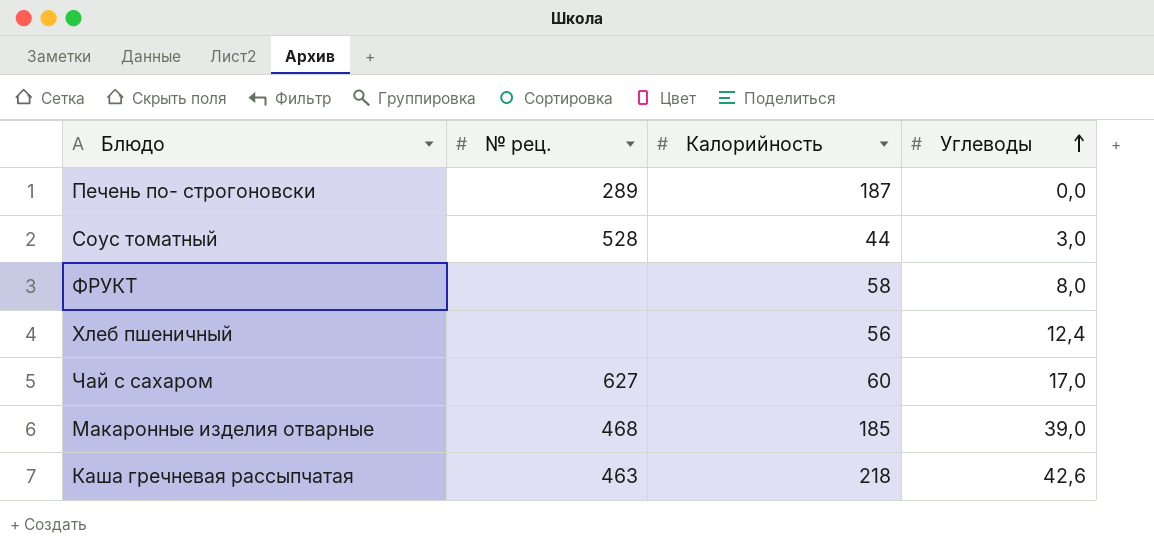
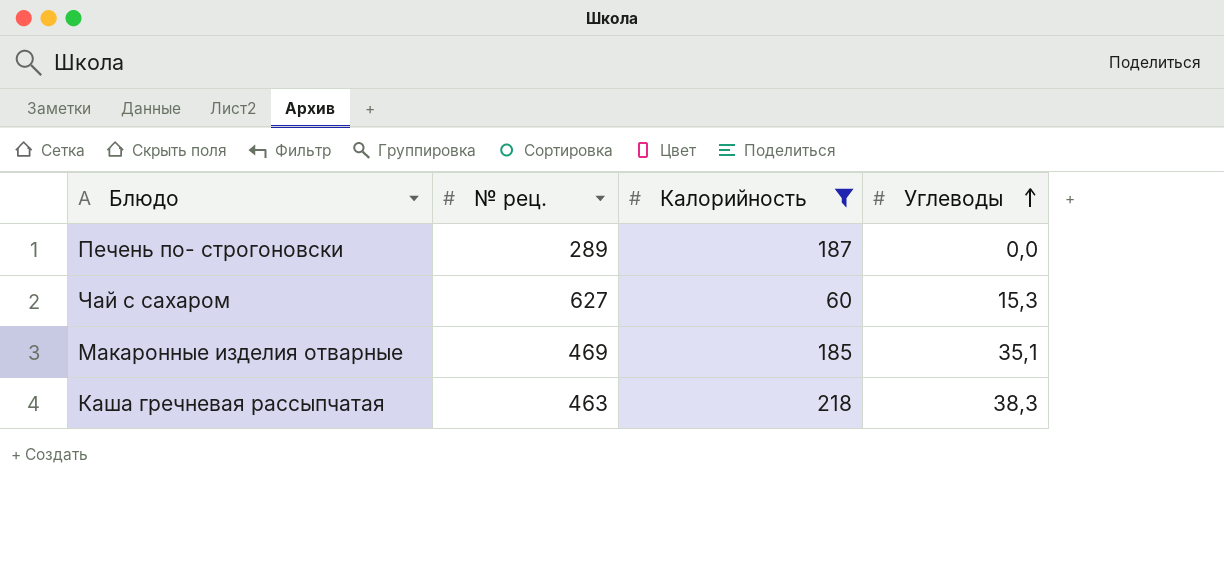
filter: none -> Калорийность >= 60
Чай с сахаром | Углеводы: 17,0 -> 15,3
Макаронные изделия отварные | № рец.: 468 -> 469
Макаронные изделия отварные | Углеводы: 39,0 -> 35,1
Каша гречневая рассыпчатая | Углеводы: 42,6 -> 38,3

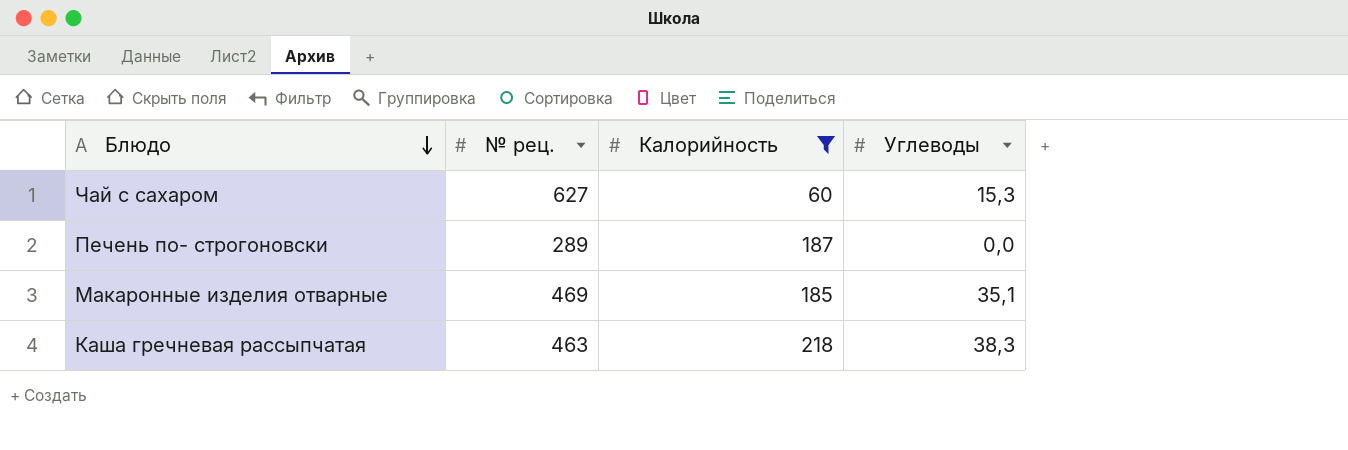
row order: Углеводы ascending -> Блюдо descending

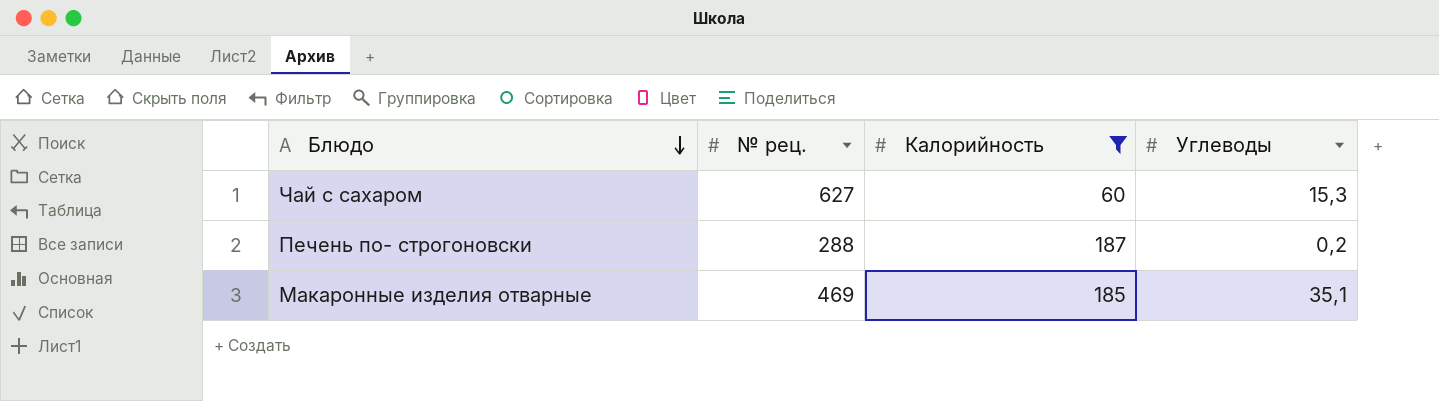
row Каша гречневая рассыпчатая: 463 | 218 | 38,3 -> none
Печень по- строгоновски | № рец.: 289 -> 288
Печень по- строгоновски | Углеводы: 0,0 -> 0,2

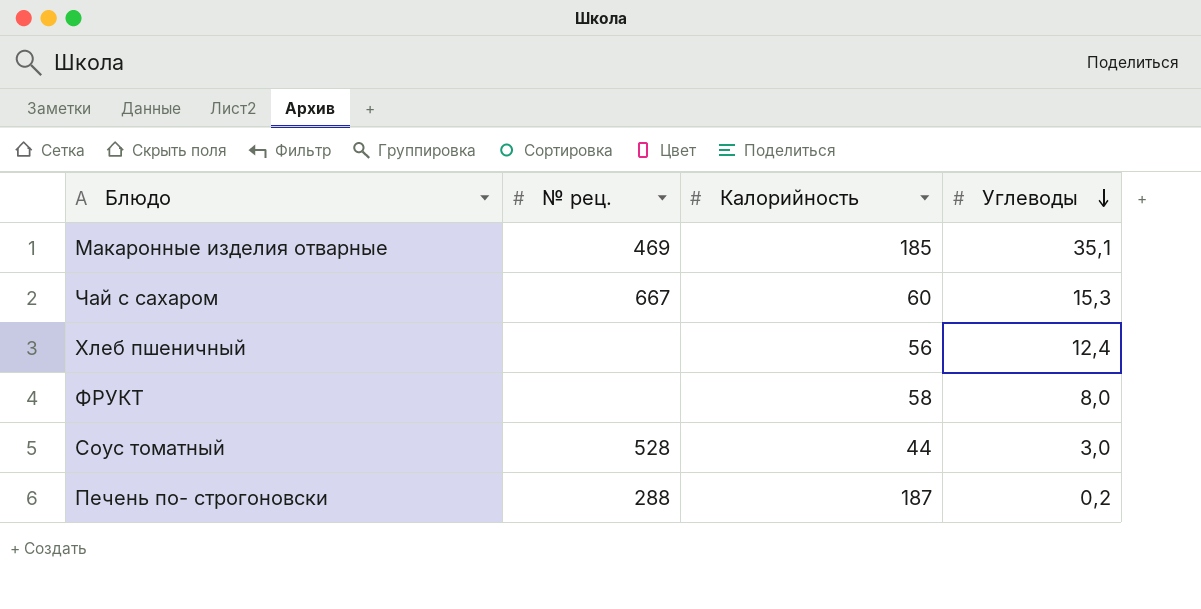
filter: Калорийность >= 60 -> none
row order: Блюдо descending -> Углеводы descending
Чай с сахаром | № рец.: 627 -> 667

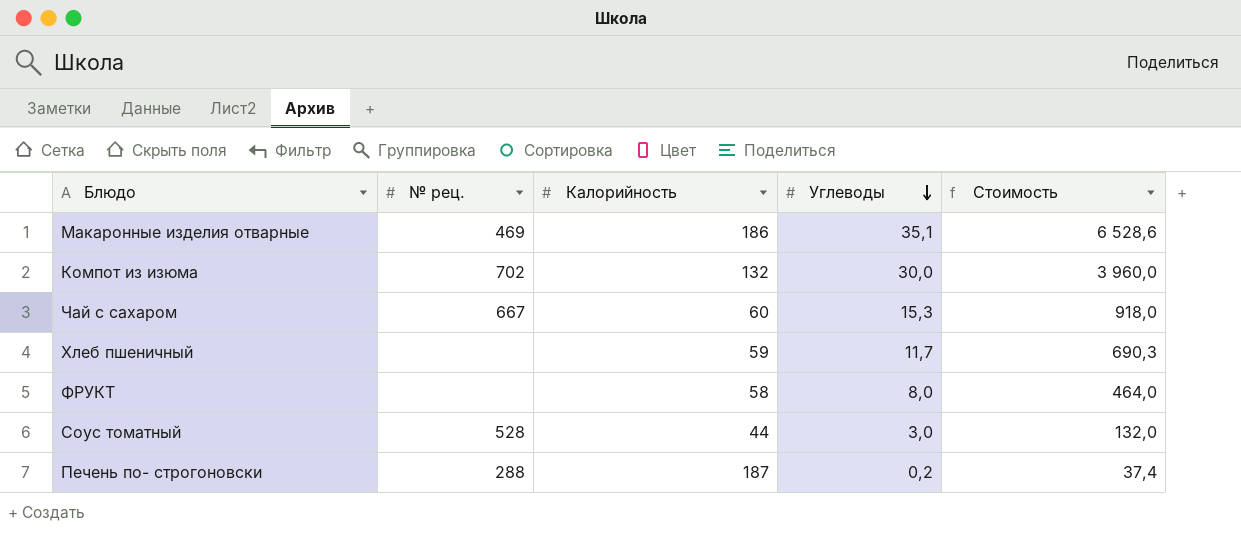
column Стоимость | formula: none -> [Калорийность] * [Углеводы]
Макаронные изделия отварные | Калорийность: 185 -> 186
row Компот из изюма: none -> 702 | 132 | 30,0 | 3 960,0
Хлеб пшеничный | Калорийность: 56 -> 59
Хлеб пшеничный | Углеводы: 12,4 -> 11,7

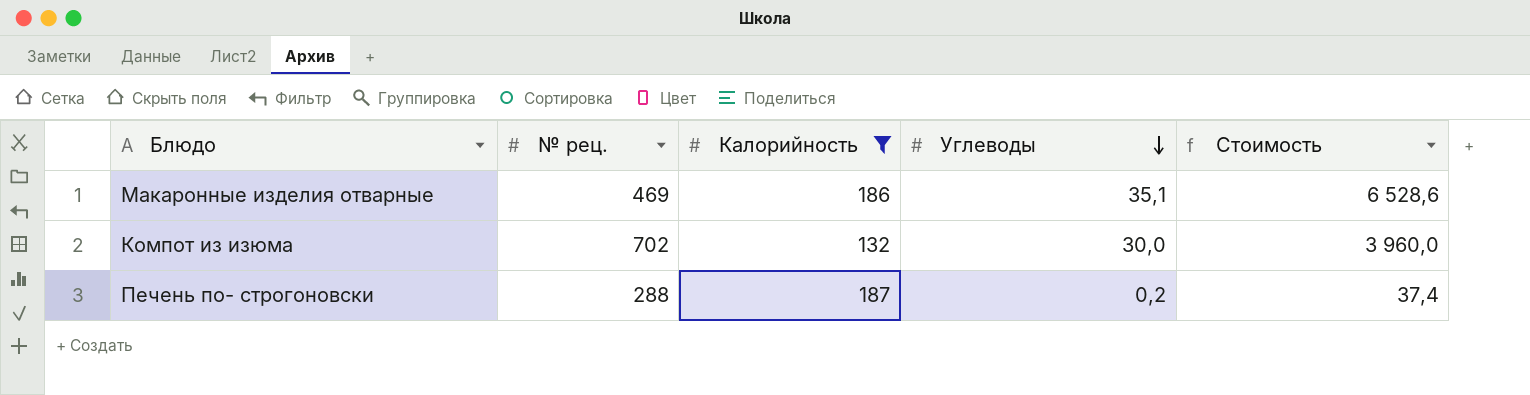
filter: none -> Калорийность >= 132

